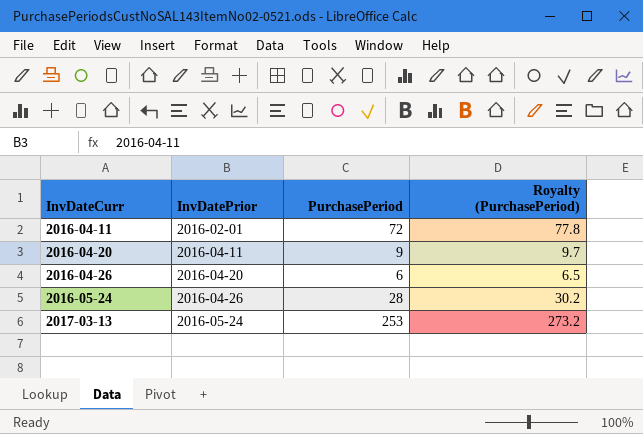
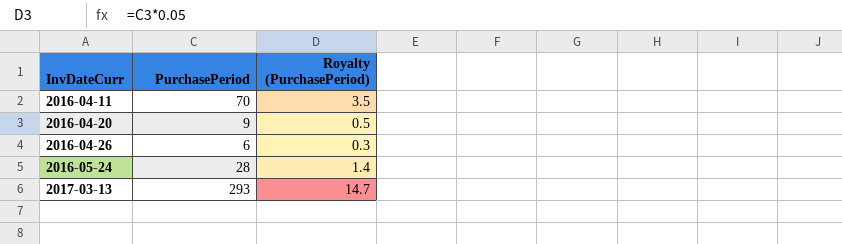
column InvDatePrior | position: 2 -> none
column Royalty (PurchasePeriod) | formula: [PurchasePeriod] * 1.08 -> [PurchasePeriod] * 0.05
2016-04-11 | PurchasePeriod: 72 -> 70
2017-03-13 | PurchasePeriod: 253 -> 293

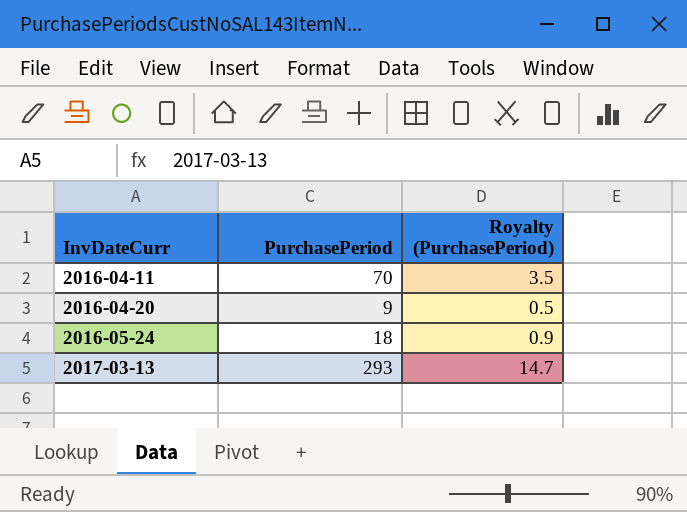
row 2016-04-26: 6 | 0.3 -> none
2016-05-24 | PurchasePeriod: 28 -> 18
2016-05-24 | Royalty (PurchasePeriod): 1.4 -> 0.9

